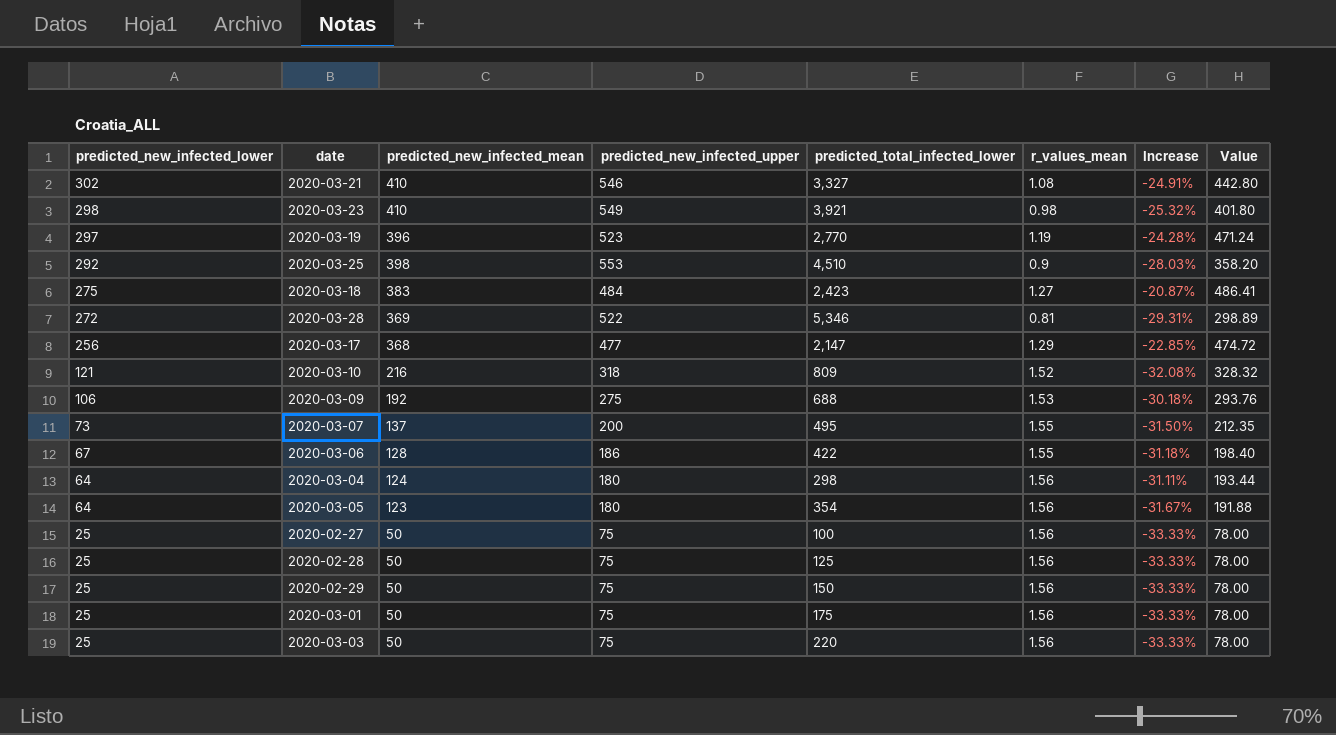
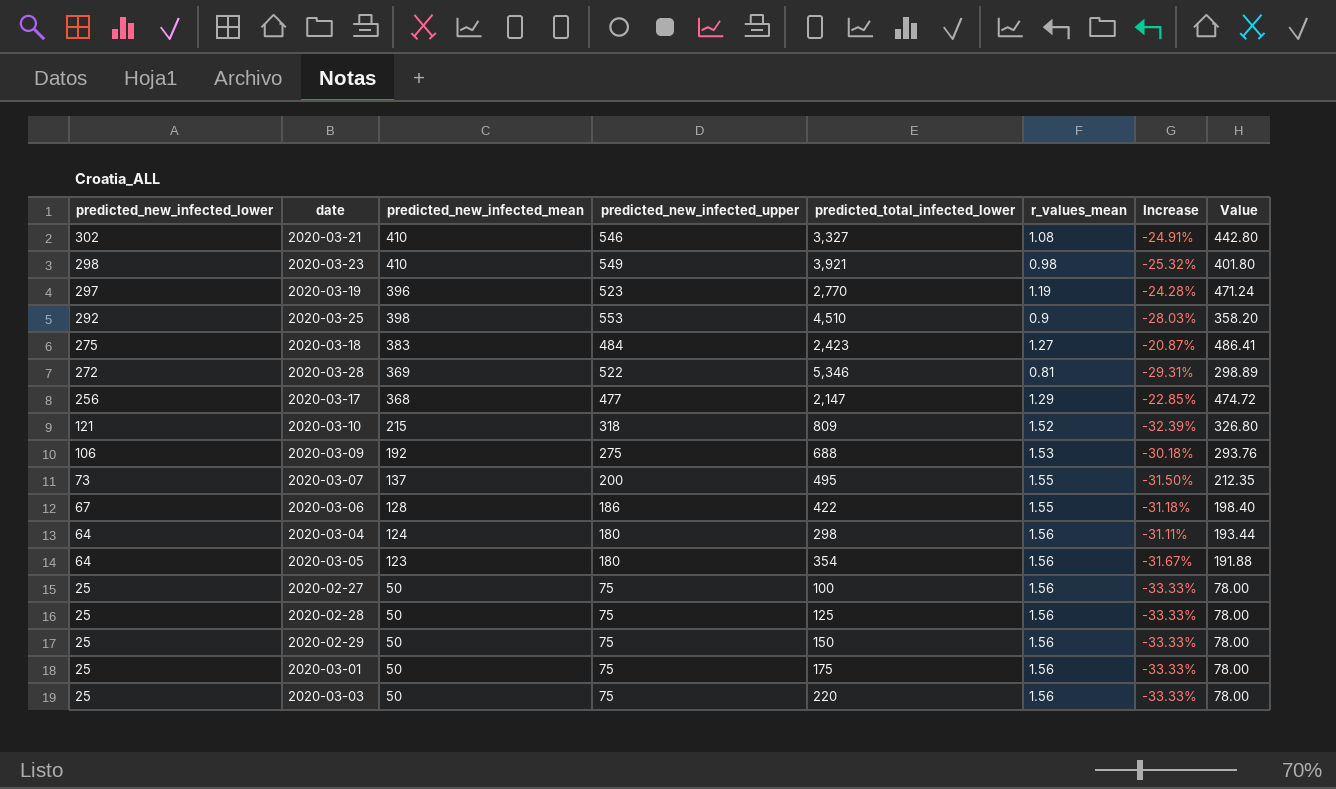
2020-03-10 | predicted_new_infected_mean: 216 -> 215
2020-03-10 | Increase: -32.08% -> -32.39%
2020-03-10 | Value: 328.32 -> 326.80

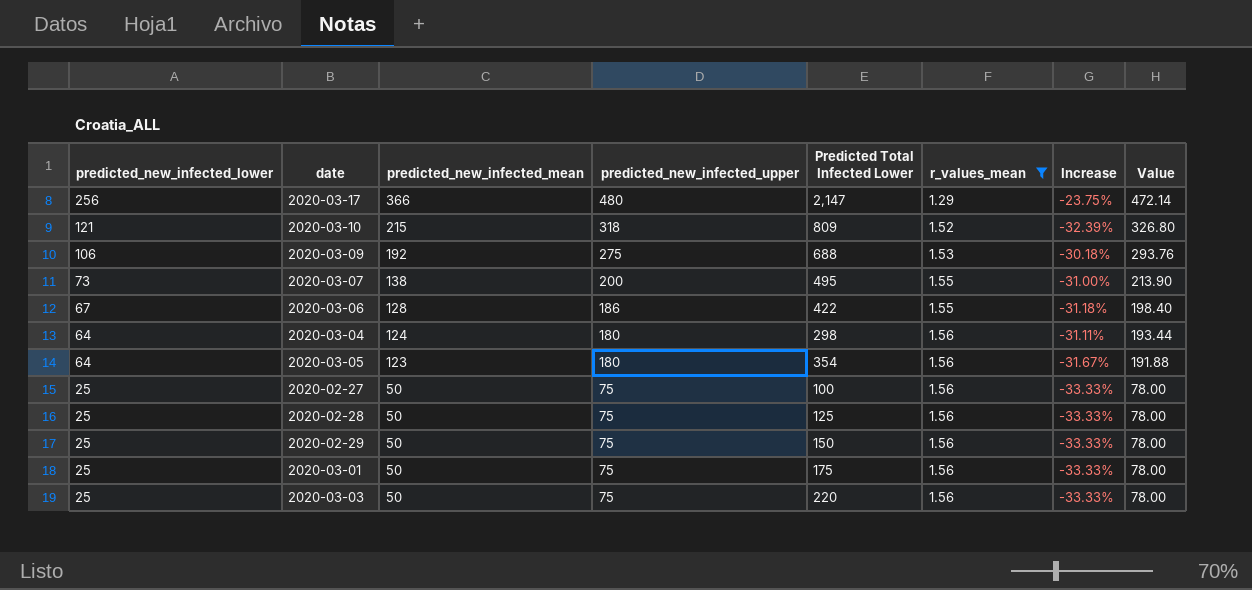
filter: none -> r_values_mean >= 1.29
column name: predicted_total_infected_lower -> Predicted Total Infected Lower
2020-03-17 | predicted_new_infected_mean: 368 -> 366
2020-03-17 | predicted_new_infected_upper: 477 -> 480
2020-03-17 | Increase: -22.85% -> -23.75%
2020-03-17 | Value: 474.72 -> 472.14
2020-03-07 | predicted_new_infected_mean: 137 -> 138
2020-03-07 | Increase: -31.50% -> -31.00%
2020-03-07 | Value: 212.35 -> 213.90

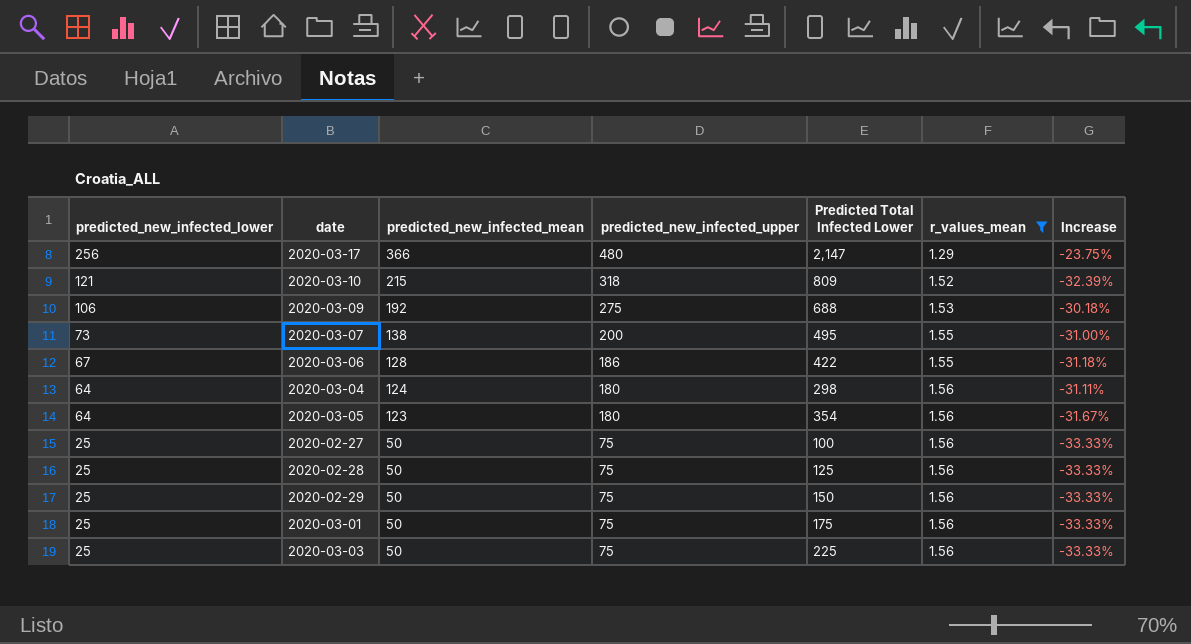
column Value | formula: [predicted_new_infected_mean] * [r_values_mean] -> none
2020-03-03 | Predicted Total Infected Lower: 220 -> 225

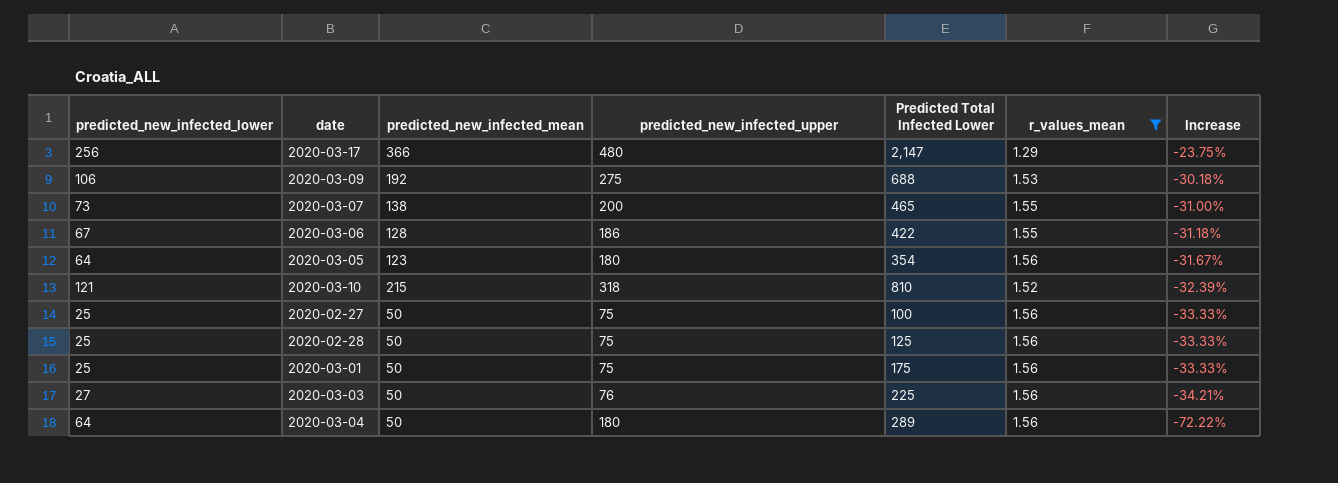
row order: predicted_new_infected_lower descending -> Increase descending
row 2020-02-29: 25 | 50 | 75 | 150 | 1.56 | -33.33% -> none
2020-03-07 | Predicted Total Infected Lower: 495 -> 465
2020-03-10 | Predicted Total Infected Lower: 809 -> 810
2020-03-03 | predicted_new_infected_lower: 25 -> 27
2020-03-03 | predicted_new_infected_upper: 75 -> 76
2020-03-03 | Increase: -33.33% -> -34.21%
2020-03-04 | predicted_new_infected_mean: 124 -> 50
2020-03-04 | Predicted Total Infected Lower: 298 -> 289
2020-03-04 | Increase: -31.11% -> -72.22%

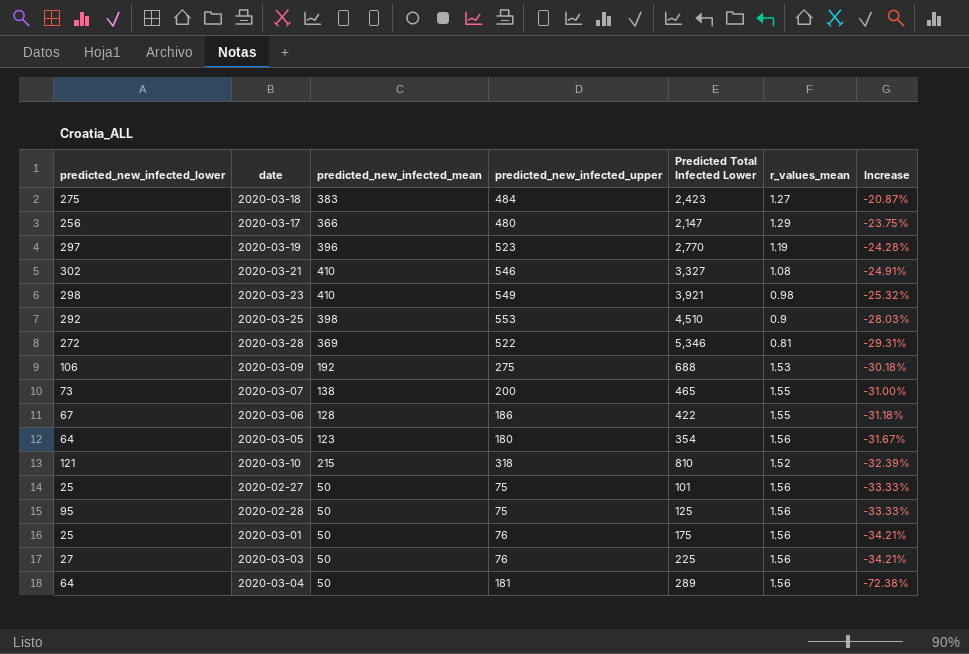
filter: r_values_mean >= 1.29 -> none
2020-02-27 | Predicted Total Infected Lower: 100 -> 101
2020-02-28 | predicted_new_infected_lower: 25 -> 95
2020-03-01 | predicted_new_infected_upper: 75 -> 76
2020-03-01 | Increase: -33.33% -> -34.21%
2020-03-04 | predicted_new_infected_upper: 180 -> 181
2020-03-04 | Increase: -72.22% -> -72.38%

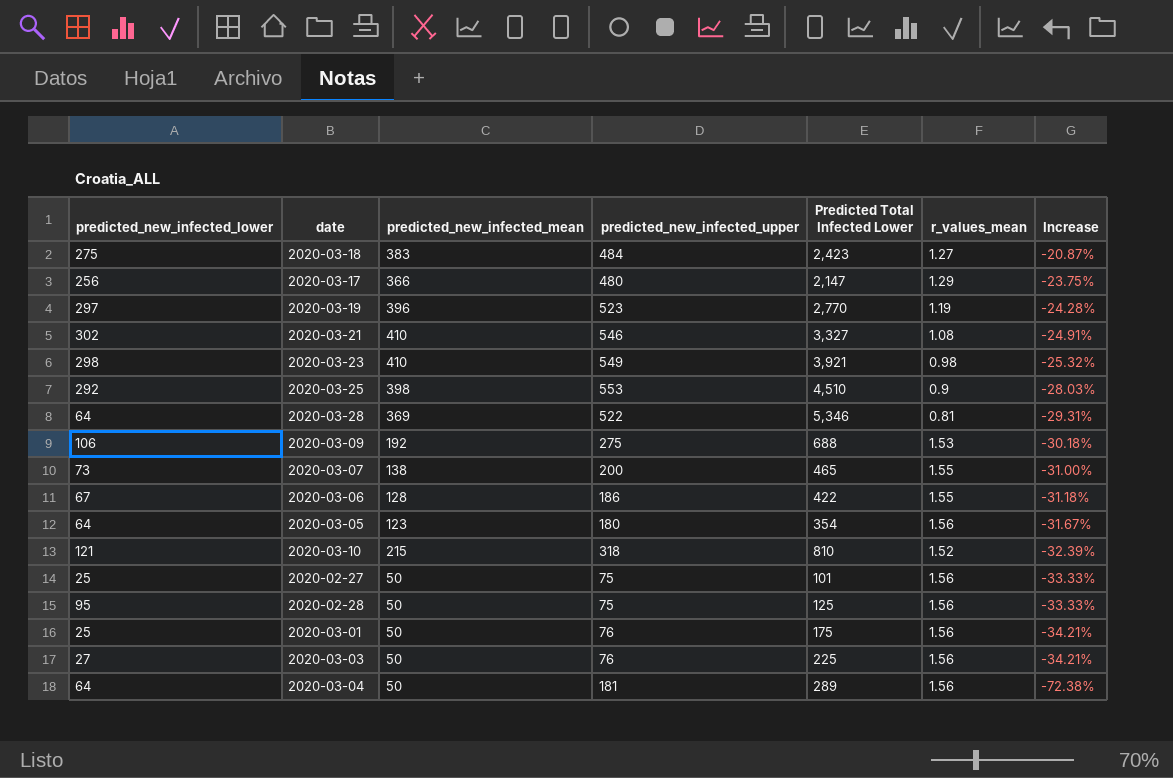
2020-03-28 | predicted_new_infected_lower: 272 -> 64

